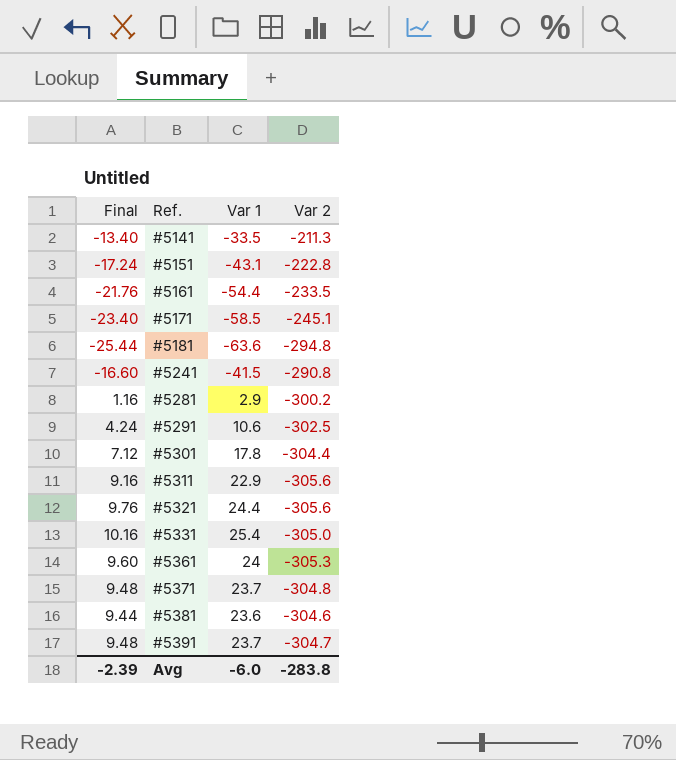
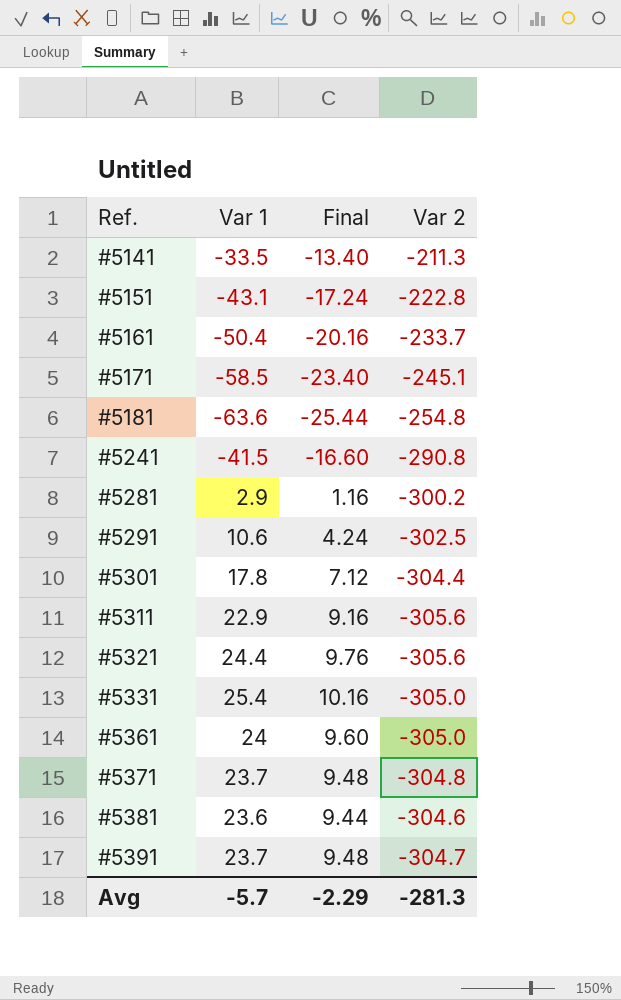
column Final | position: 1 -> 3
#5161 | Var 1: -54.4 -> -50.4
#5161 | Final: -21.76 -> -20.16
#5161 | Var 2: -233.5 -> -233.7
#5181 | Var 2: -294.8 -> -254.8
#5361 | Var 2: -305.3 -> -305.0
Avg | Var 1: -6.0 -> -5.7
Avg | Final: -2.39 -> -2.29
Avg | Var 2: -283.8 -> -281.3

